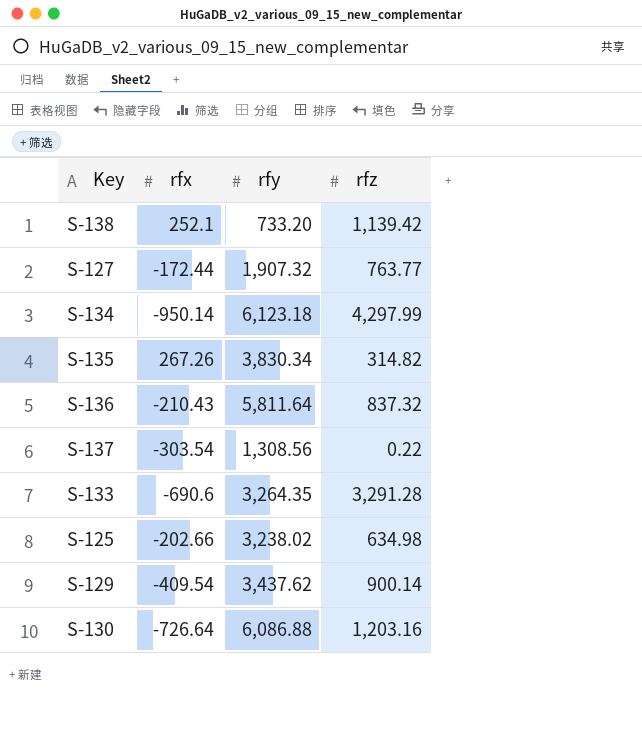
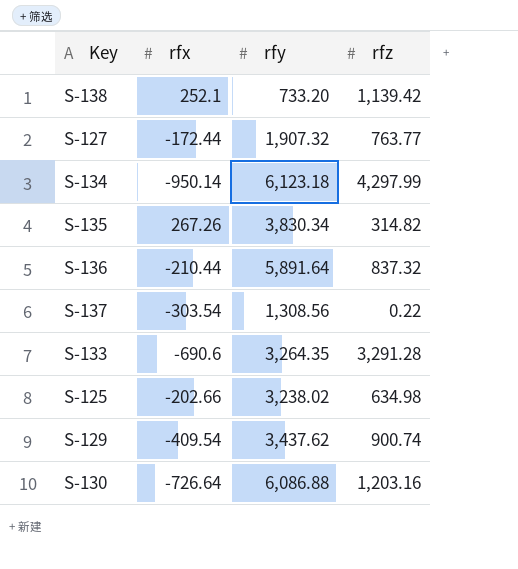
S-136 | rfx: -210.43 -> -210.44
S-136 | rfy: 5,811.64 -> 5,891.64
S-129 | rfz: 900.14 -> 900.74

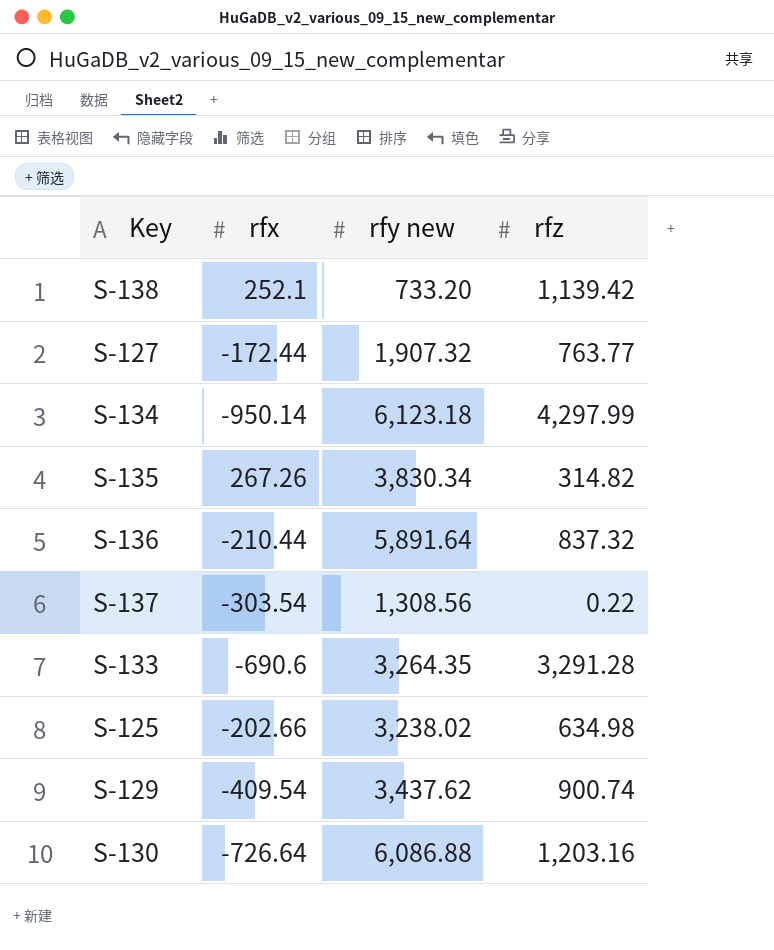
column name: rfy -> rfy new

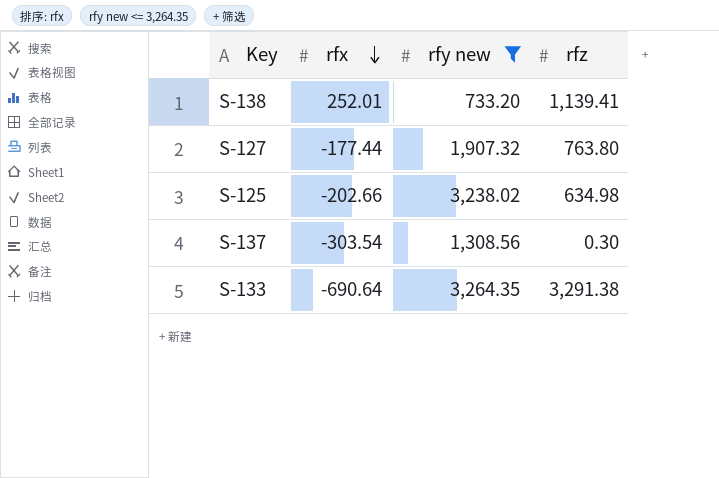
filter: none -> rfy new <= 3,264.35
row order: none -> rfx descending
S-138 | rfx: 252.1 -> 252.01
S-138 | rfz: 1,139.42 -> 1,139.41
S-127 | rfx: -172.44 -> -177.44
S-127 | rfz: 763.77 -> 763.80
S-137 | rfz: 0.22 -> 0.30
S-133 | rfx: -690.6 -> -690.64
S-133 | rfz: 3,291.28 -> 3,291.38

